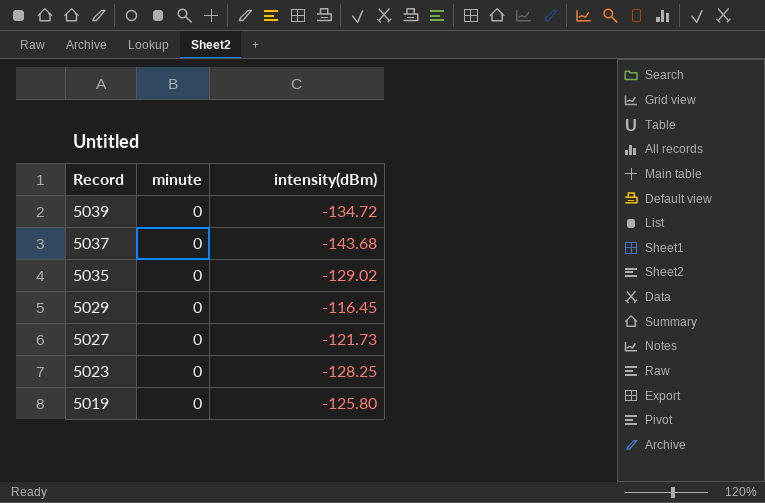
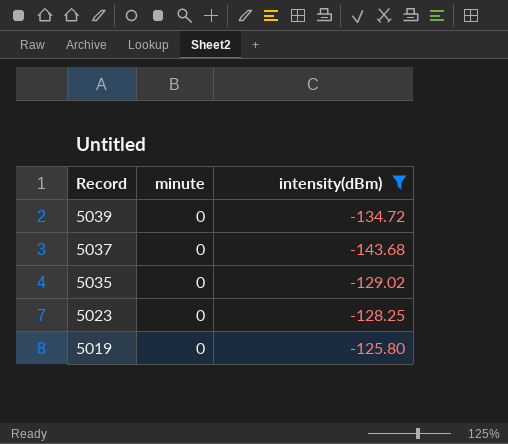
filter: none -> intensity(dBm) <= -125.80

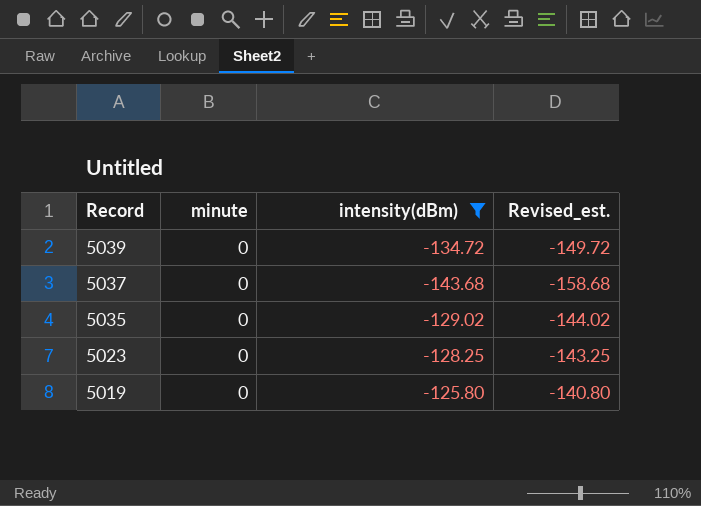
column Revised_est. | formula: none -> [intensity(dBm)] - 15

